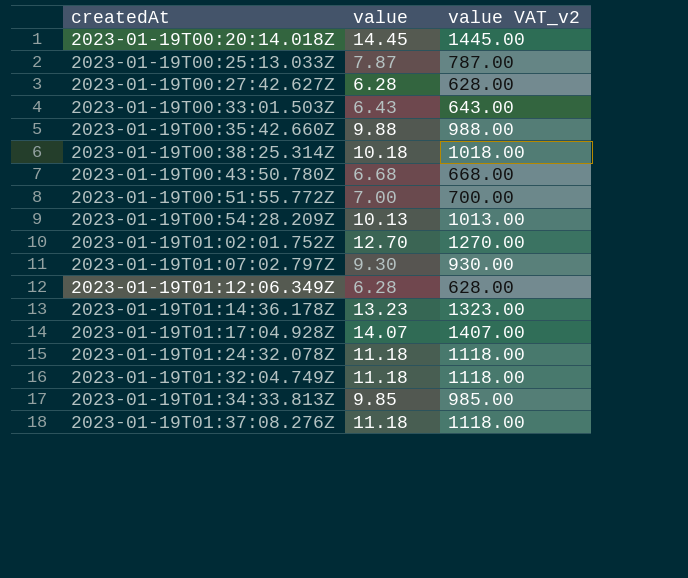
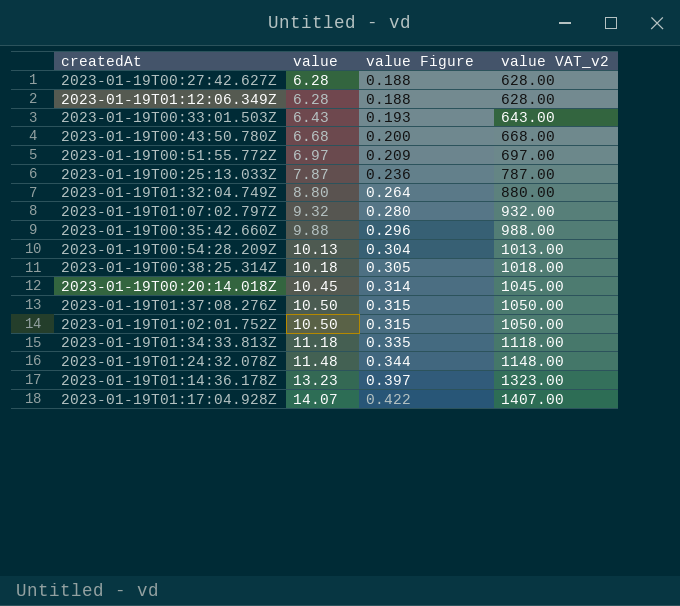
row order: createdAt ascending -> value ascending
column value Figure | formula: none -> [value] * 0.03
2023-01-19T00:51:55.772Z | value: 7.00 -> 6.97
2023-01-19T00:51:55.772Z | value VAT_v2: 700.00 -> 697.00
2023-01-19T01:32:04.749Z | value: 11.18 -> 8.80
2023-01-19T01:32:04.749Z | value VAT_v2: 1118.00 -> 880.00
2023-01-19T01:07:02.797Z | value: 9.30 -> 9.32
2023-01-19T01:07:02.797Z | value VAT_v2: 930.00 -> 932.00
2023-01-19T00:20:14.018Z | value: 14.45 -> 10.45
2023-01-19T00:20:14.018Z | value VAT_v2: 1445.00 -> 1045.00
2023-01-19T01:37:08.276Z | value: 11.18 -> 10.50
2023-01-19T01:37:08.276Z | value VAT_v2: 1118.00 -> 1050.00
2023-01-19T01:02:01.752Z | value: 12.70 -> 10.50
2023-01-19T01:02:01.752Z | value VAT_v2: 1270.00 -> 1050.00
2023-01-19T01:34:33.813Z | value: 9.85 -> 11.18
2023-01-19T01:34:33.813Z | value VAT_v2: 985.00 -> 1118.00
2023-01-19T01:24:32.078Z | value: 11.18 -> 11.48
2023-01-19T01:24:32.078Z | value VAT_v2: 1118.00 -> 1148.00

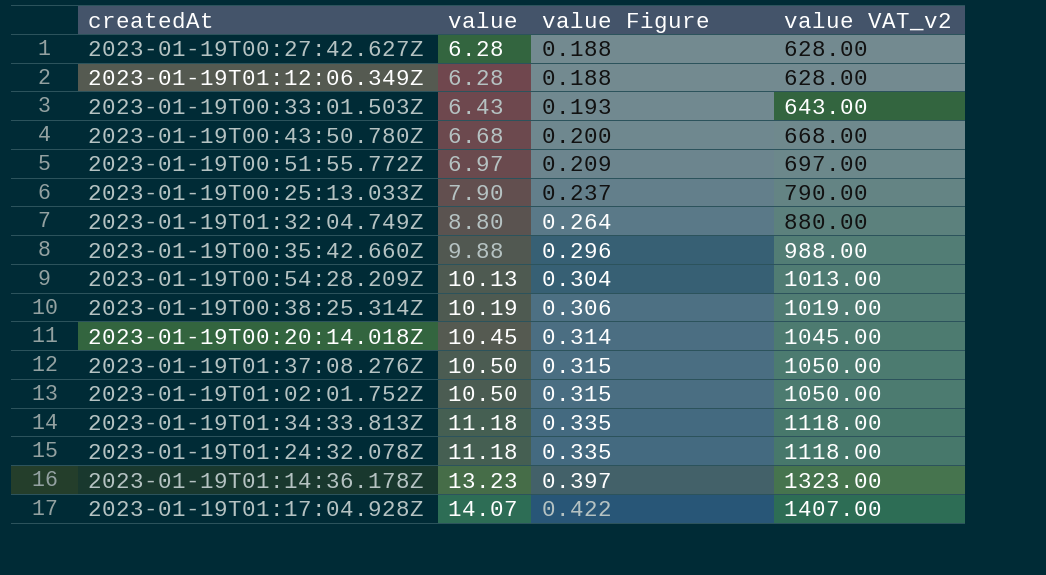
row 2023-01-19T01:07:02.797Z: 9.32 | 0.280 | 932.00 -> none
2023-01-19T00:25:13.033Z | value: 7.87 -> 7.90
2023-01-19T00:25:13.033Z | value Figure: 0.236 -> 0.237
2023-01-19T00:25:13.033Z | value VAT_v2: 787.00 -> 790.00
2023-01-19T00:38:25.314Z | value: 10.18 -> 10.19
2023-01-19T00:38:25.314Z | value Figure: 0.305 -> 0.306
2023-01-19T00:38:25.314Z | value VAT_v2: 1018.00 -> 1019.00
2023-01-19T01:24:32.078Z | value: 11.48 -> 11.18
2023-01-19T01:24:32.078Z | value Figure: 0.344 -> 0.335
2023-01-19T01:24:32.078Z | value VAT_v2: 1148.00 -> 1118.00

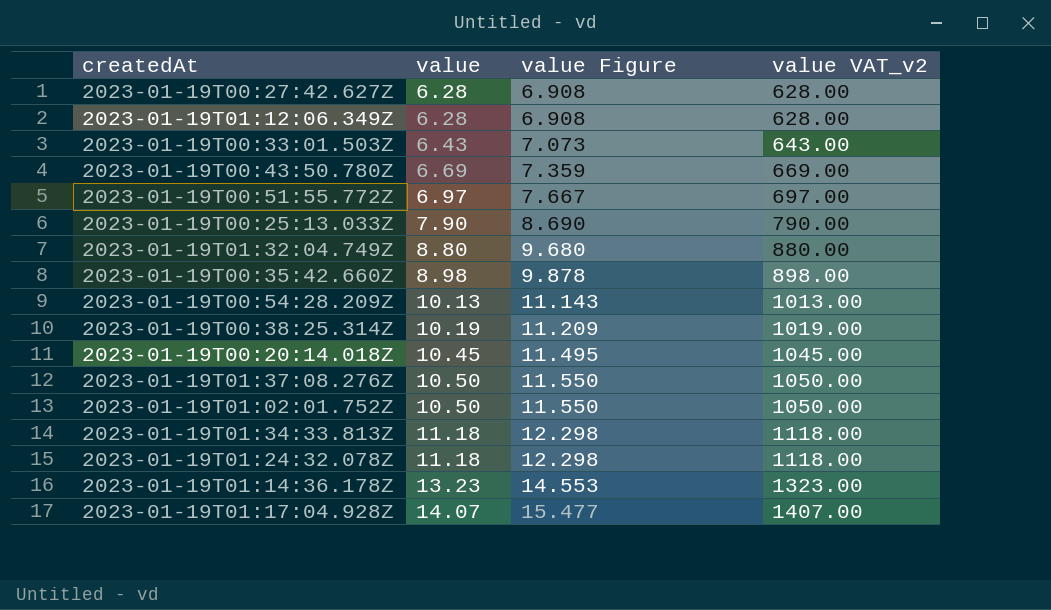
column value Figure | formula: [value] * 0.03 -> [value] * 1.1
2023-01-19T00:43:50.780Z | value: 6.68 -> 6.69
2023-01-19T00:43:50.780Z | value VAT_v2: 668.00 -> 669.00
2023-01-19T00:35:42.660Z | value: 9.88 -> 8.98
2023-01-19T00:35:42.660Z | value VAT_v2: 988.00 -> 898.00

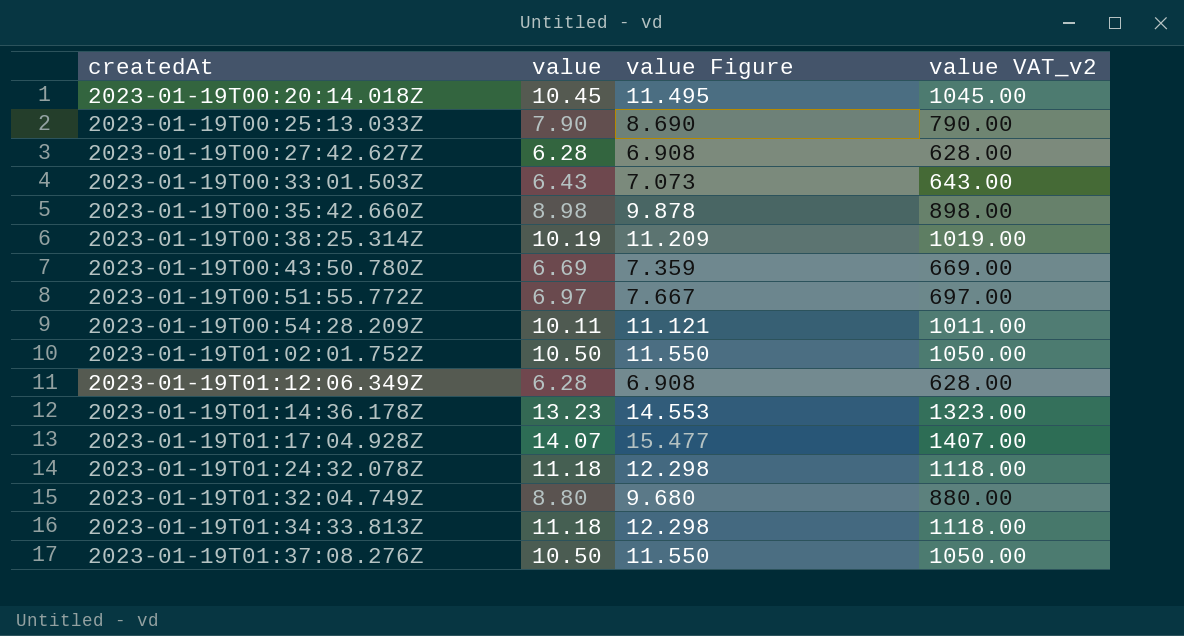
row order: value ascending -> createdAt ascending
2023-01-19T00:54:28.209Z | value: 10.13 -> 10.11
2023-01-19T00:54:28.209Z | value Figure: 11.143 -> 11.121
2023-01-19T00:54:28.209Z | value VAT_v2: 1013.00 -> 1011.00

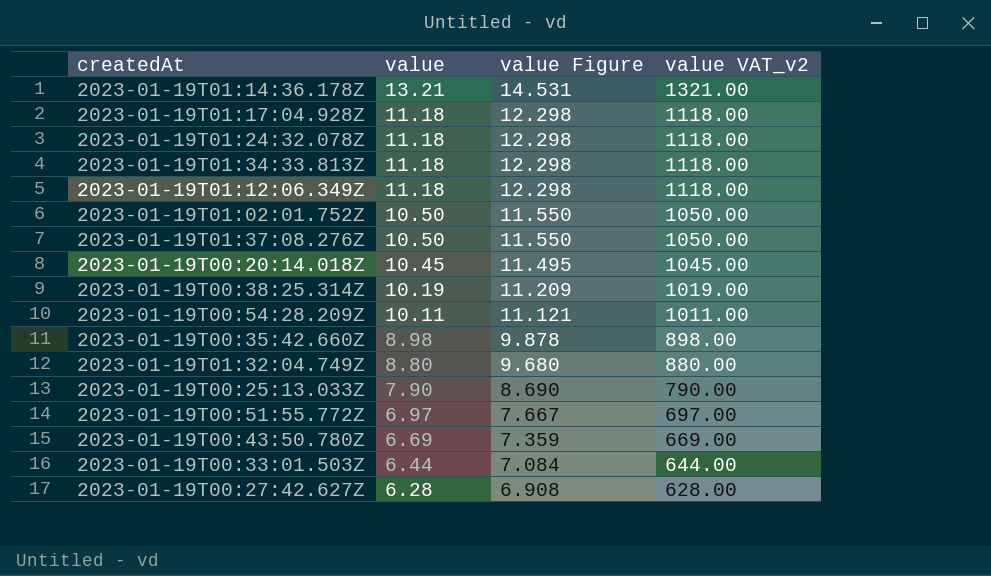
row order: createdAt ascending -> value descending
2023-01-19T01:14:36.178Z | value: 13.23 -> 13.21
2023-01-19T01:14:36.178Z | value Figure: 14.553 -> 14.531
2023-01-19T01:14:36.178Z | value VAT_v2: 1323.00 -> 1321.00
2023-01-19T01:17:04.928Z | value: 14.07 -> 11.18
2023-01-19T01:17:04.928Z | value Figure: 15.477 -> 12.298
2023-01-19T01:17:04.928Z | value VAT_v2: 1407.00 -> 1118.00
2023-01-19T01:12:06.349Z | value: 6.28 -> 11.18
2023-01-19T01:12:06.349Z | value Figure: 6.908 -> 12.298
2023-01-19T01:12:06.349Z | value VAT_v2: 628.00 -> 1118.00
2023-01-19T00:33:01.503Z | value: 6.43 -> 6.44
2023-01-19T00:33:01.503Z | value Figure: 7.073 -> 7.084
2023-01-19T00:33:01.503Z | value VAT_v2: 643.00 -> 644.00

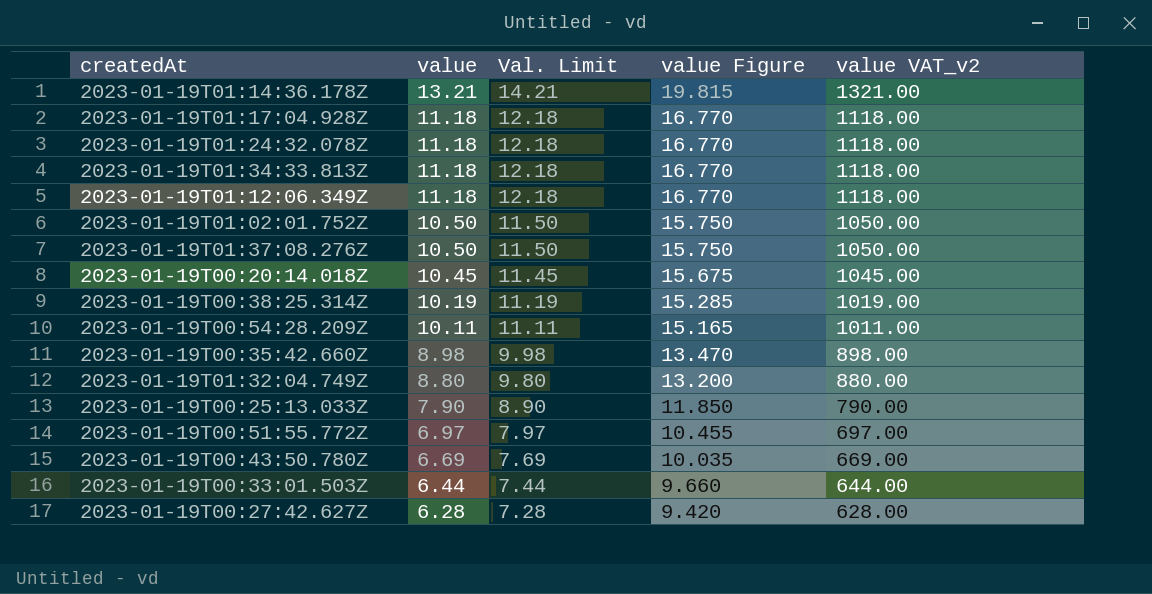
column Val. Limit | formula: none -> [value] + 1
column value Figure | formula: [value] * 1.1 -> [value] * 1.5

